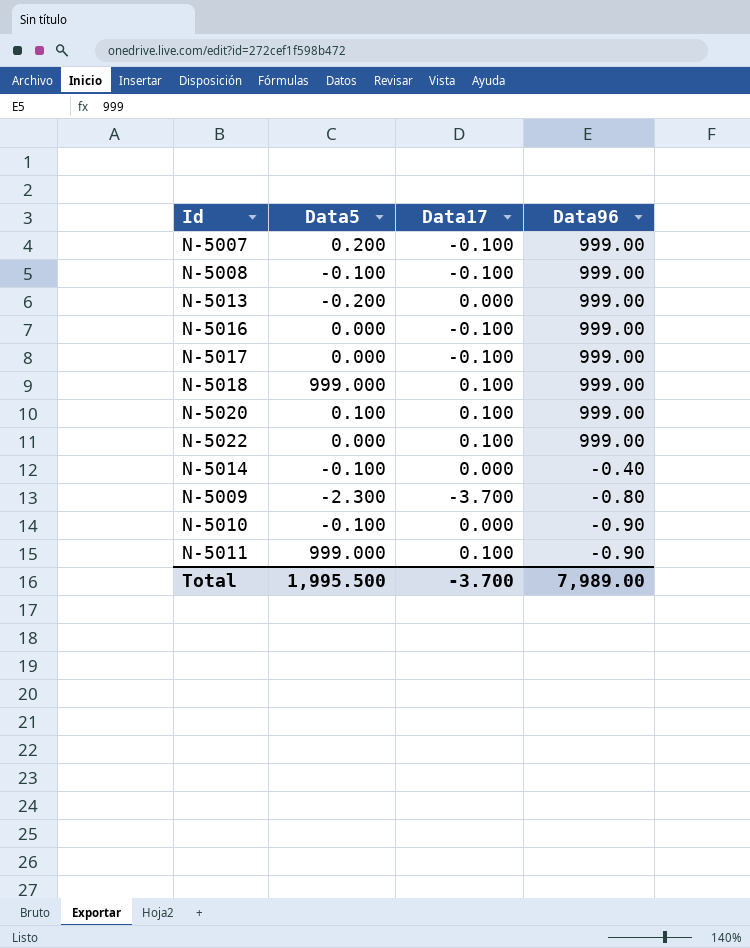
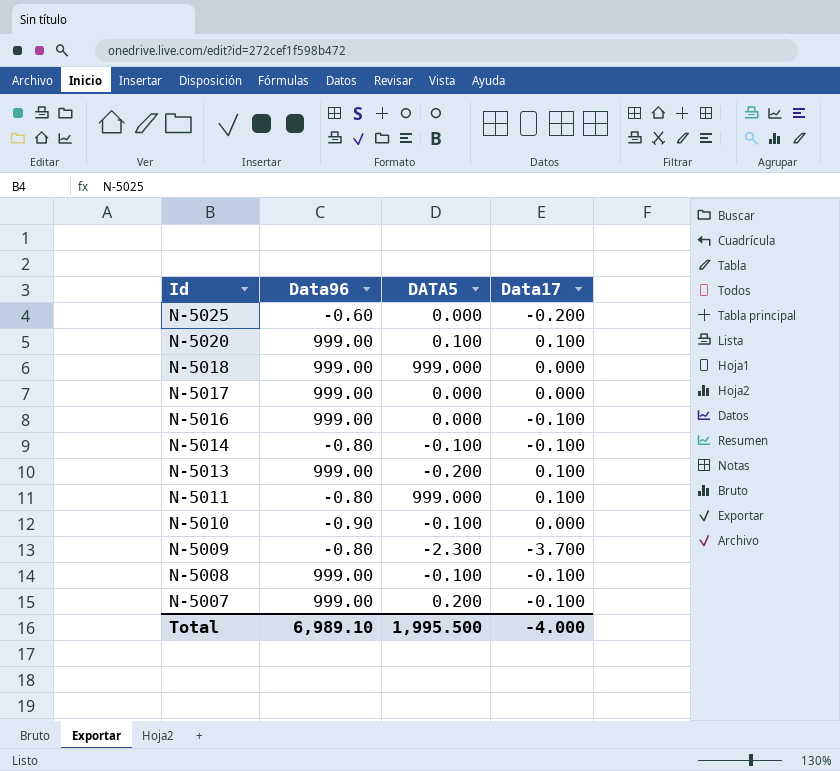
row order: Data96 descending -> Id descending
column Data96 | position: 4 -> 2
column name: Data5 -> DATA5
row N-5022: 0.000 | 0.100 | 999.00 -> none
row N-5025: none -> -0.60 | 0.000 | -0.200
N-5018 | Data17: 0.100 -> 0.000
N-5017 | Data17: -0.100 -> 0.000
N-5014 | Data96: -0.40 -> -0.80
N-5014 | Data17: 0.000 -> -0.100
N-5013 | Data17: 0.000 -> 0.100
N-5011 | Data96: -0.90 -> -0.80
Total | Data96: 7,989.00 -> 6,989.10
Total | Data17: -3.700 -> -4.000

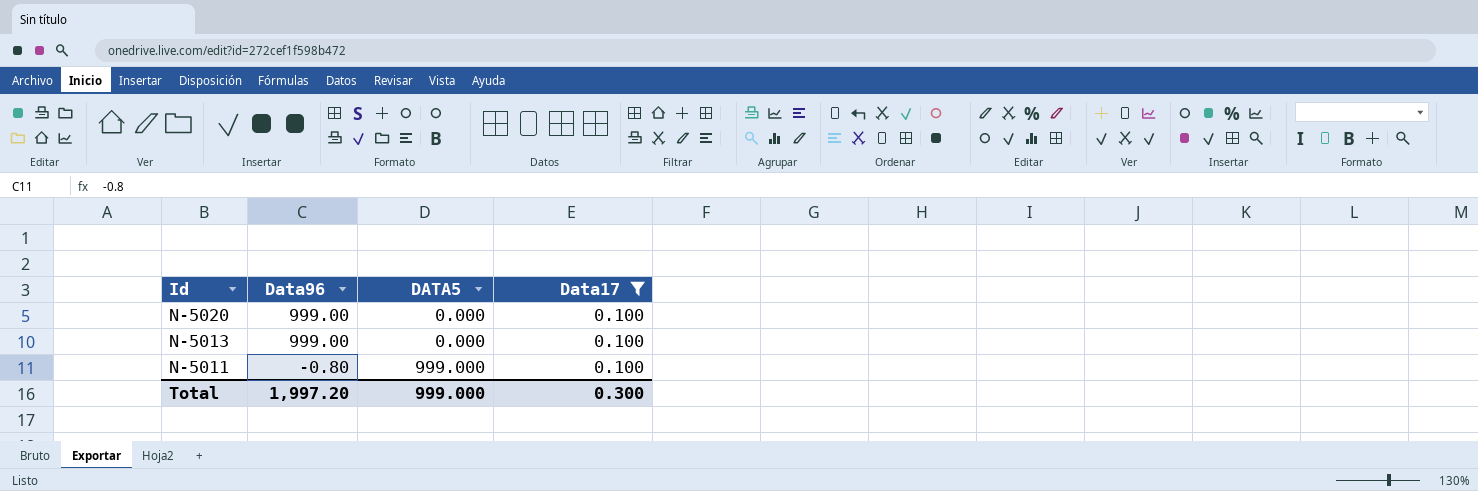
filter: none -> Data17 = 0.100
N-5020 | DATA5: 0.100 -> 0.000
N-5013 | DATA5: -0.200 -> 0.000
Total | Data96: 6,989.10 -> 1,997.20
Total | DATA5: 1,995.500 -> 999.000
Total | Data17: -4.000 -> 0.300

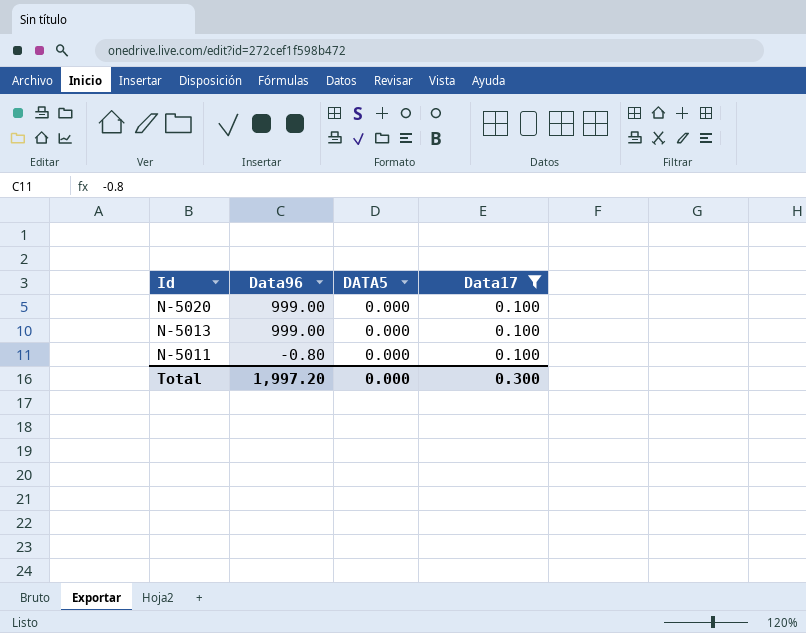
N-5011 | DATA5: 999.000 -> 0.000
Total | DATA5: 999.000 -> 0.000

